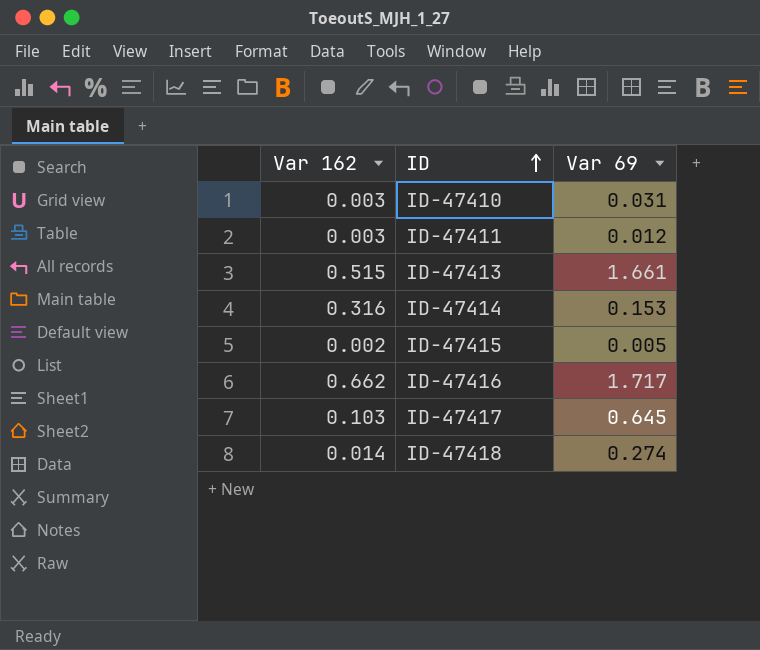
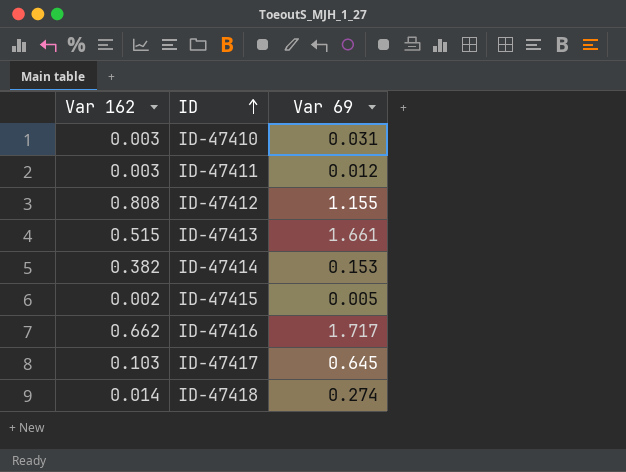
row ID-47412: none -> 0.808 | 1.155
ID-47414 | Var 162: 0.316 -> 0.382

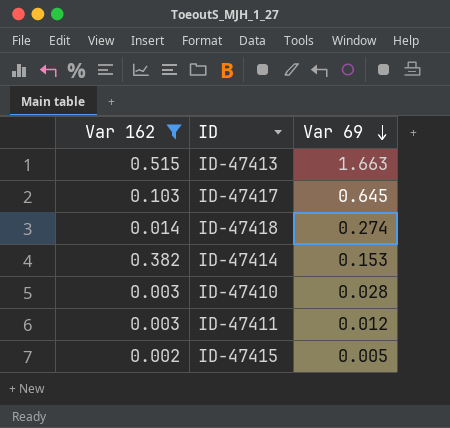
filter: none -> Var 162 <= 0.515
row order: ID ascending -> Var 69 descending
ID-47413 | Var 69: 1.661 -> 1.663
ID-47410 | Var 69: 0.031 -> 0.028

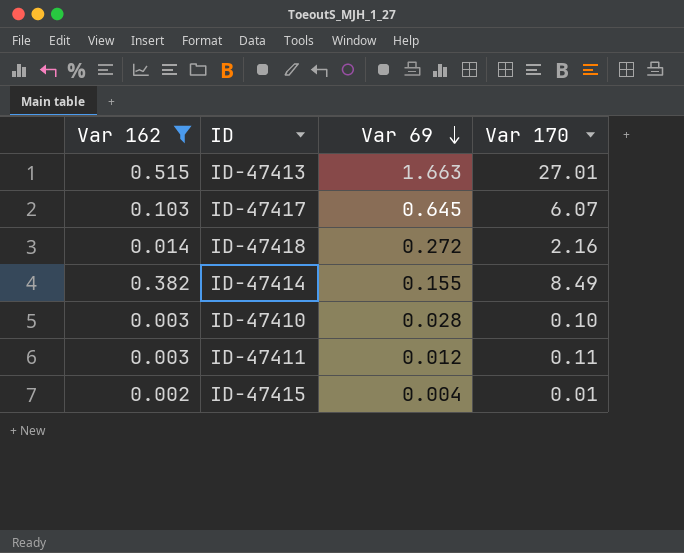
column Var 170 | position: none -> 4
ID-47418 | Var 69: 0.274 -> 0.272
ID-47414 | Var 69: 0.153 -> 0.155
ID-47415 | Var 69: 0.005 -> 0.004

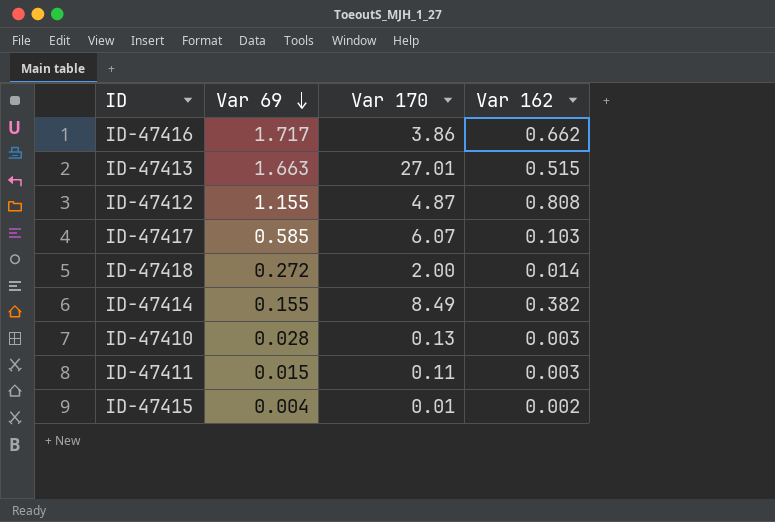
filter: Var 162 <= 0.515 -> none
column Var 162 | position: 1 -> 4
ID-47417 | Var 69: 0.645 -> 0.585
ID-47418 | Var 170: 2.16 -> 2.00
ID-47410 | Var 170: 0.10 -> 0.13
ID-47411 | Var 69: 0.012 -> 0.015

